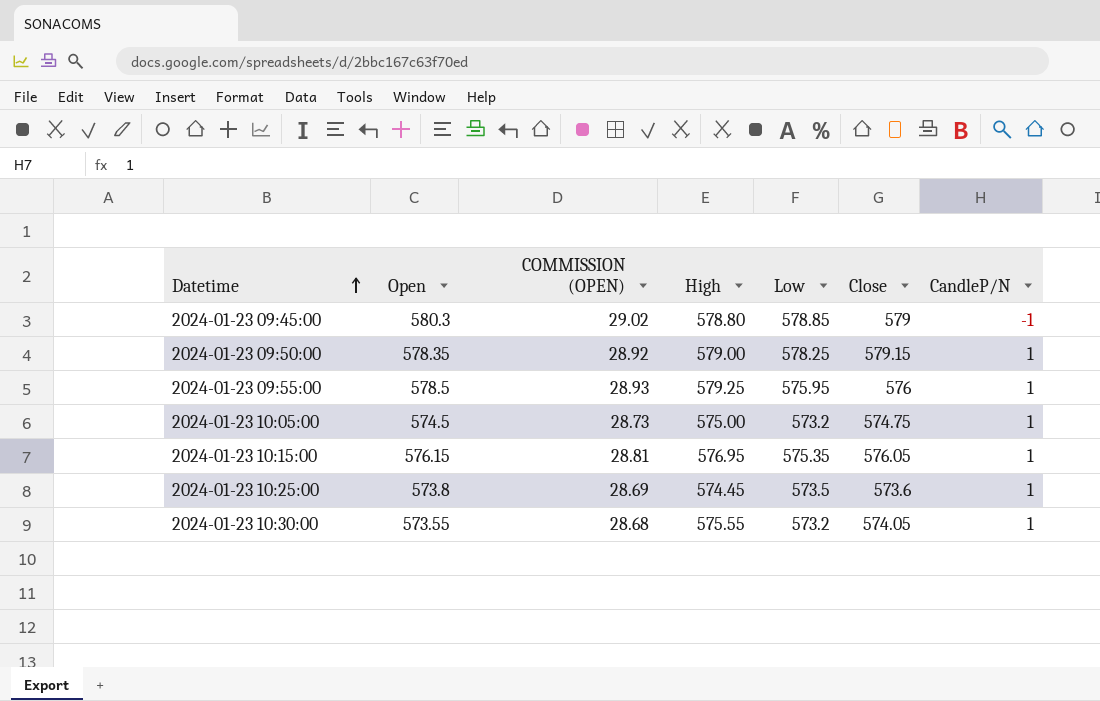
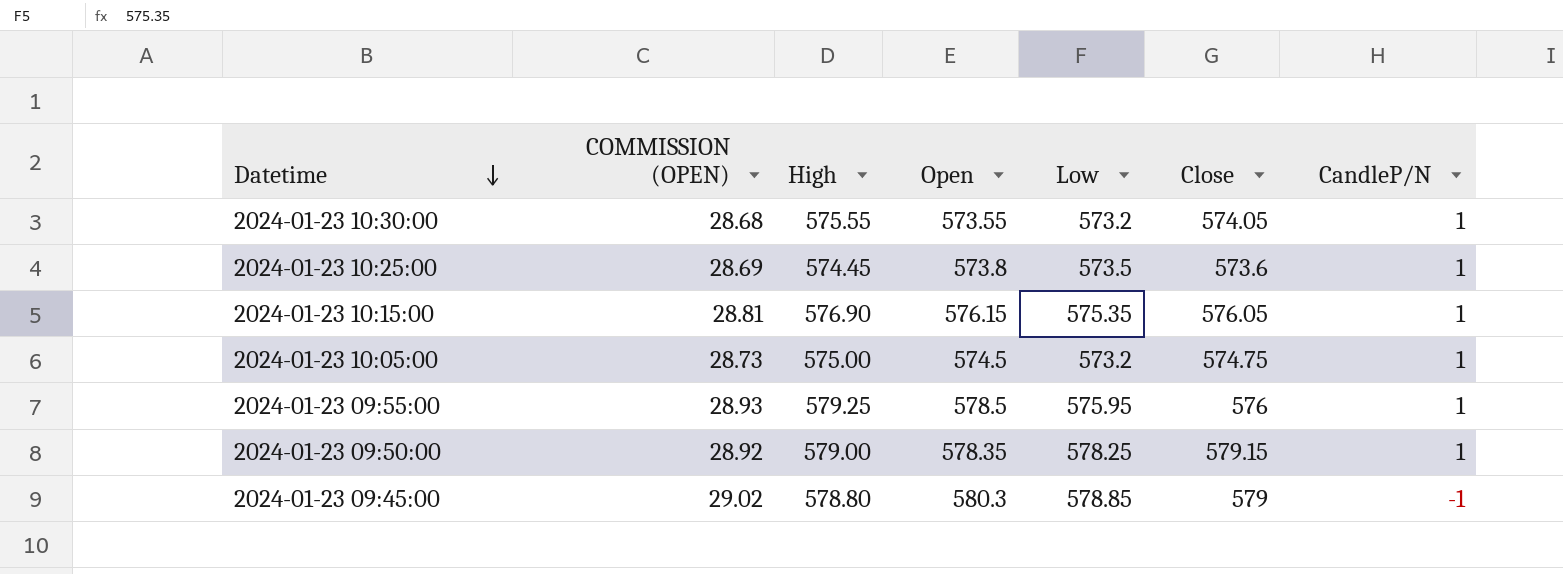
row order: Datetime ascending -> Datetime descending
column Open | position: 2 -> 4
2024-01-23 10:15:00 | High: 576.95 -> 576.90

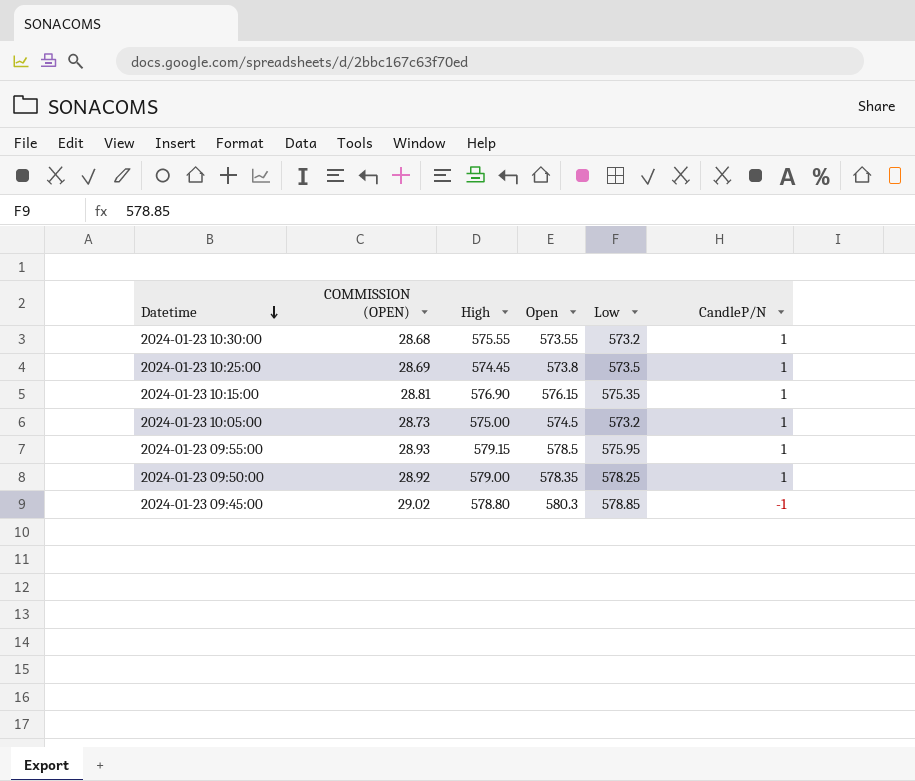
column Close | position: 6 -> none
2024-01-23 09:55:00 | High: 579.25 -> 579.15

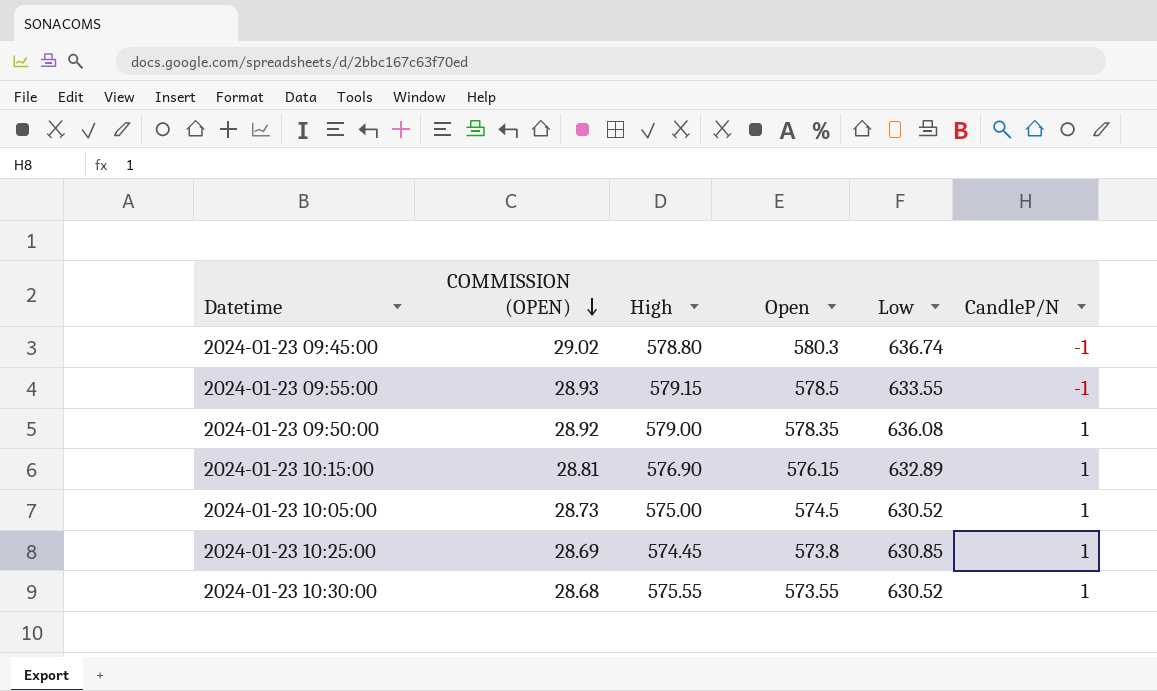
row order: Datetime descending -> COMMISSION (OPEN) descending
2024-01-23 09:45:00 | Low: 578.85 -> 636.74
2024-01-23 09:55:00 | Low: 575.95 -> 633.55
2024-01-23 09:55:00 | CandleP/N: 1 -> -1
2024-01-23 09:50:00 | Low: 578.25 -> 636.08
2024-01-23 10:15:00 | Low: 575.35 -> 632.89
2024-01-23 10:05:00 | Low: 573.2 -> 630.52
2024-01-23 10:25:00 | Low: 573.5 -> 630.85
2024-01-23 10:30:00 | Low: 573.2 -> 630.52

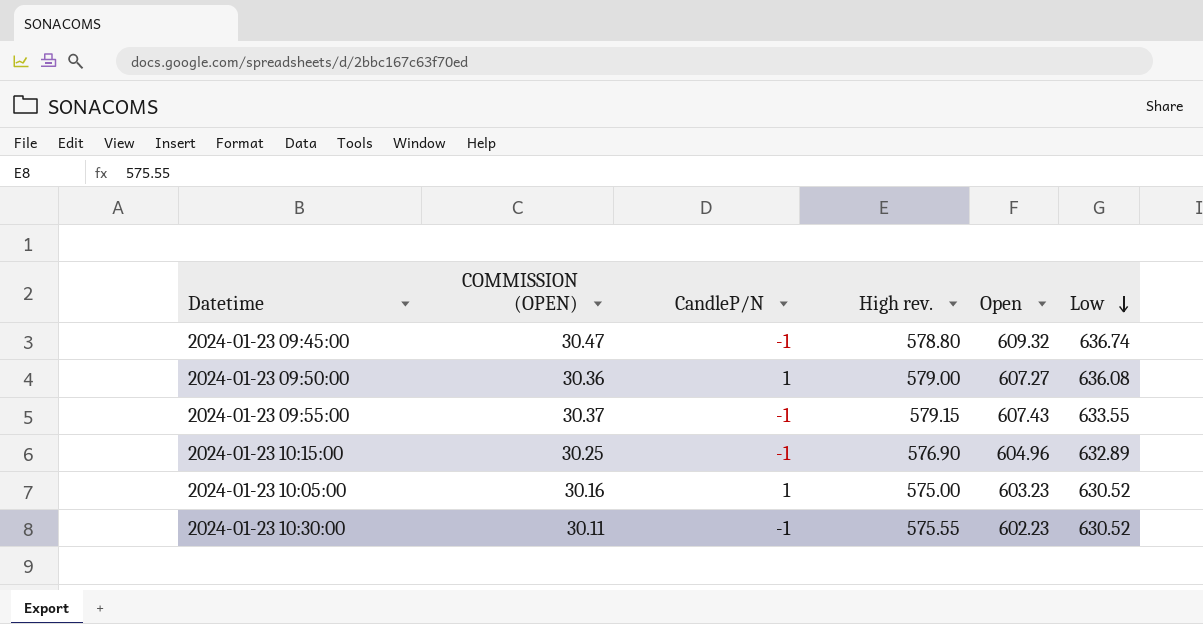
row order: COMMISSION (OPEN) descending -> Low descending
column CandleP/N | position: 6 -> 3
column name: High -> High rev.
row 2024-01-23 10:25:00: 28.69 | 574.45 | 573.8 | 630.85 | 1 -> none
2024-01-23 09:45:00 | COMMISSION (OPEN): 29.02 -> 30.47
2024-01-23 09:45:00 | Open: 580.3 -> 609.32
2024-01-23 09:50:00 | COMMISSION (OPEN): 28.92 -> 30.36
2024-01-23 09:50:00 | Open: 578.35 -> 607.27
2024-01-23 09:55:00 | COMMISSION (OPEN): 28.93 -> 30.37
2024-01-23 09:55:00 | Open: 578.5 -> 607.43
2024-01-23 10:15:00 | COMMISSION (OPEN): 28.81 -> 30.25
2024-01-23 10:15:00 | CandleP/N: 1 -> -1
2024-01-23 10:15:00 | Open: 576.15 -> 604.96
2024-01-23 10:05:00 | COMMISSION (OPEN): 28.73 -> 30.16
2024-01-23 10:05:00 | Open: 574.5 -> 603.23
2024-01-23 10:30:00 | COMMISSION (OPEN): 28.68 -> 30.11
2024-01-23 10:30:00 | CandleP/N: 1 -> -1
2024-01-23 10:30:00 | Open: 573.55 -> 602.23

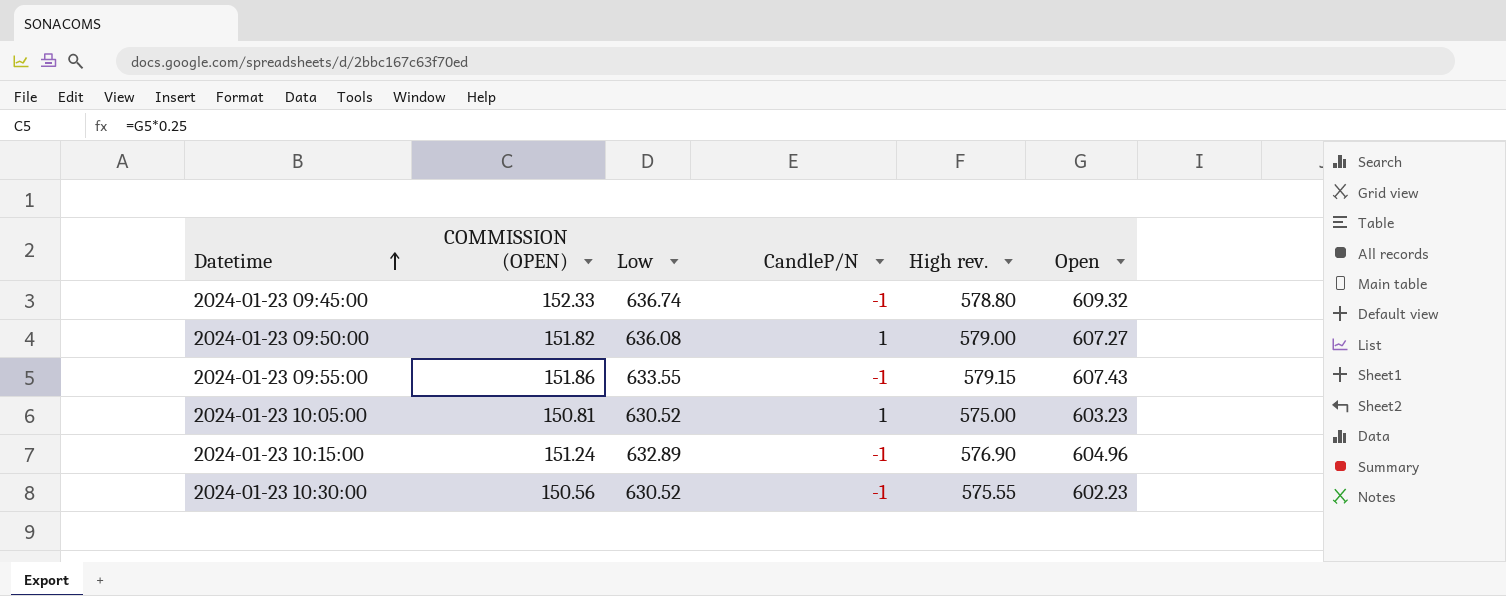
row order: Low descending -> Datetime ascending
column COMMISSION (OPEN) | formula: [Open] * 0.05 -> [Open] * 0.25
column Low | position: 6 -> 3

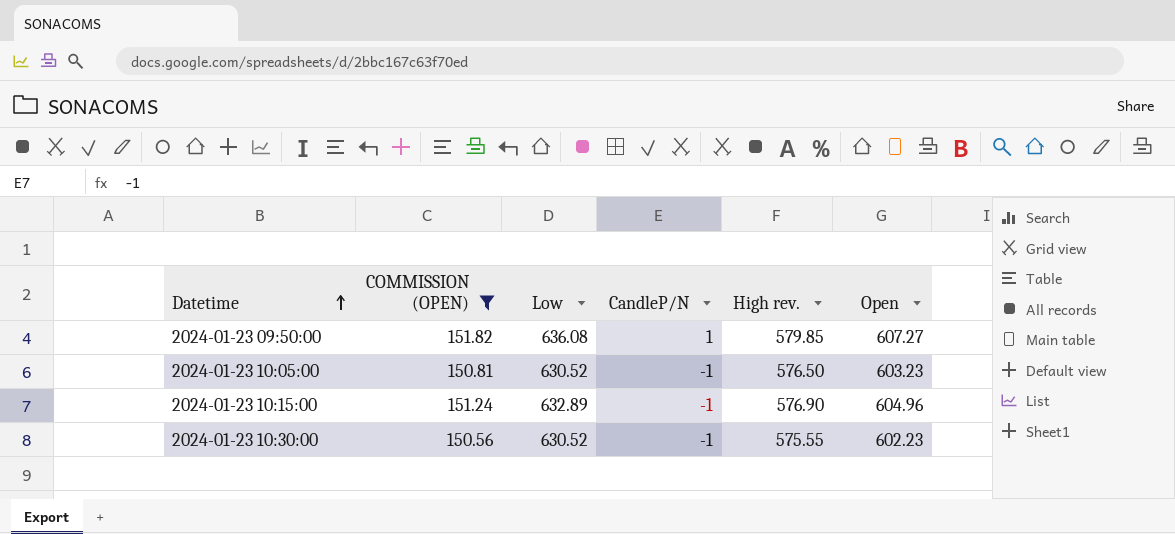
filter: none -> COMMISSION (OPEN) <= 151.82
2024-01-23 09:50:00 | High rev.: 579.00 -> 579.85
2024-01-23 10:05:00 | CandleP/N: 1 -> -1
2024-01-23 10:05:00 | High rev.: 575.00 -> 576.50

